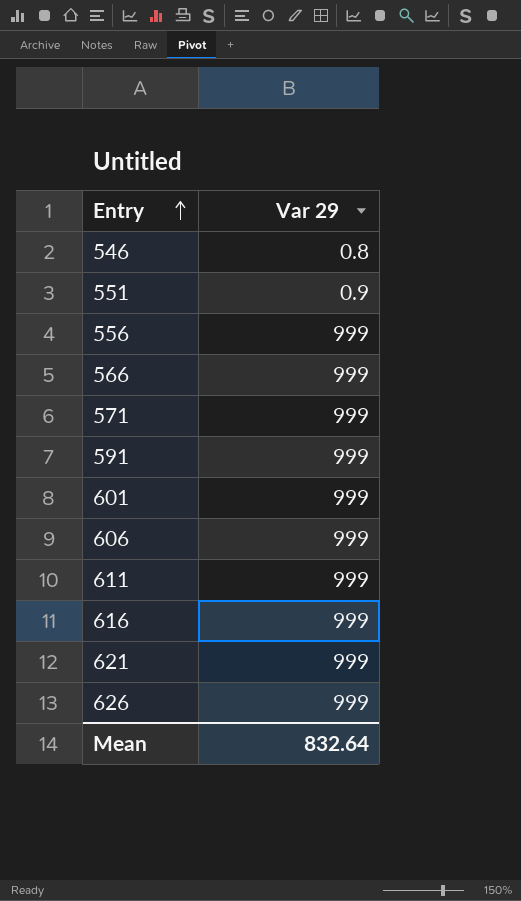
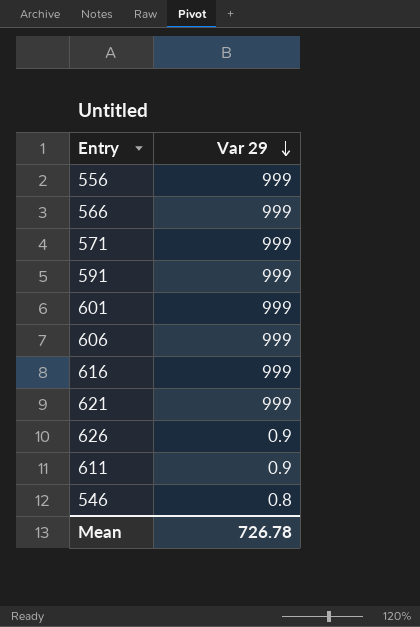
row order: Entry ascending -> Var 29 descending
row 551: 0.9 -> none
626 | Var 29: 999 -> 0.9
611 | Var 29: 999 -> 0.9
Mean | Var 29: 832.64 -> 726.78

